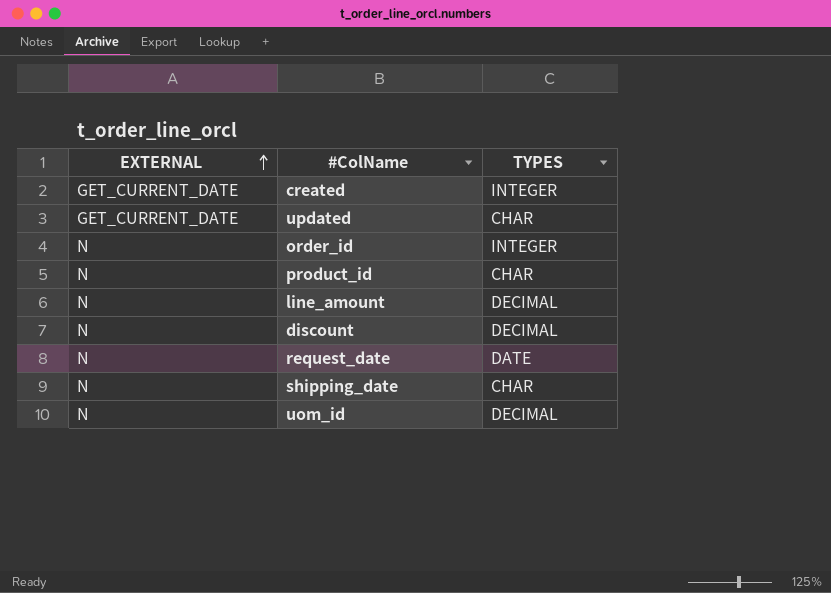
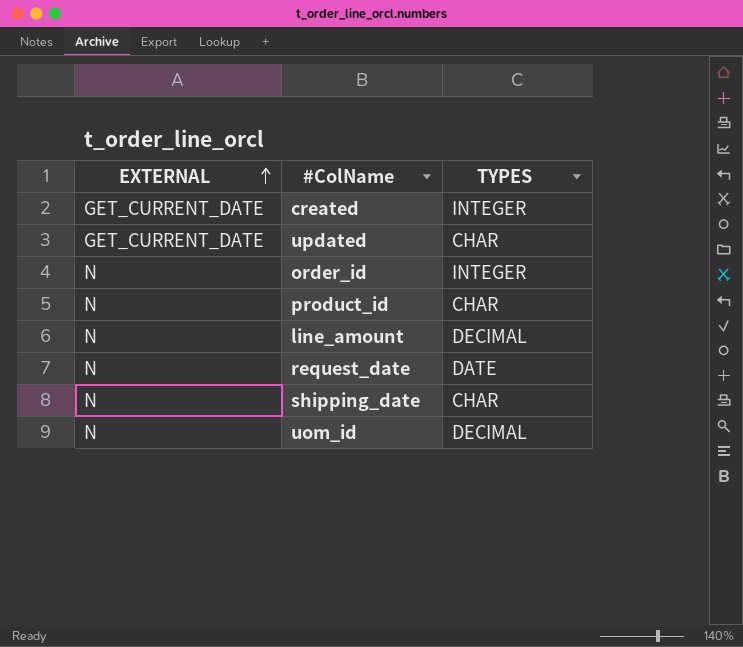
row discount: N | DECIMAL -> none

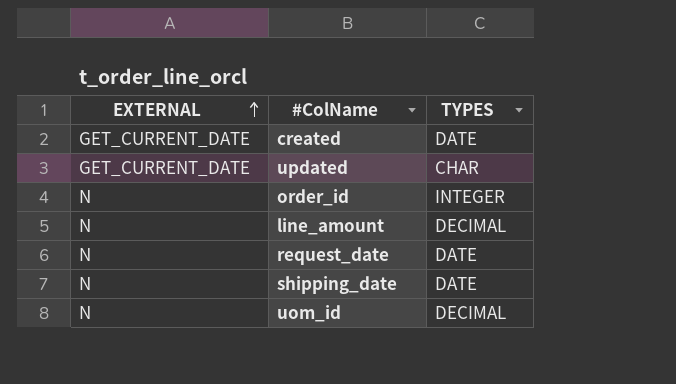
row product_id: N | CHAR -> none
created | TYPES: INTEGER -> DATE
shipping_date | TYPES: CHAR -> DATE

